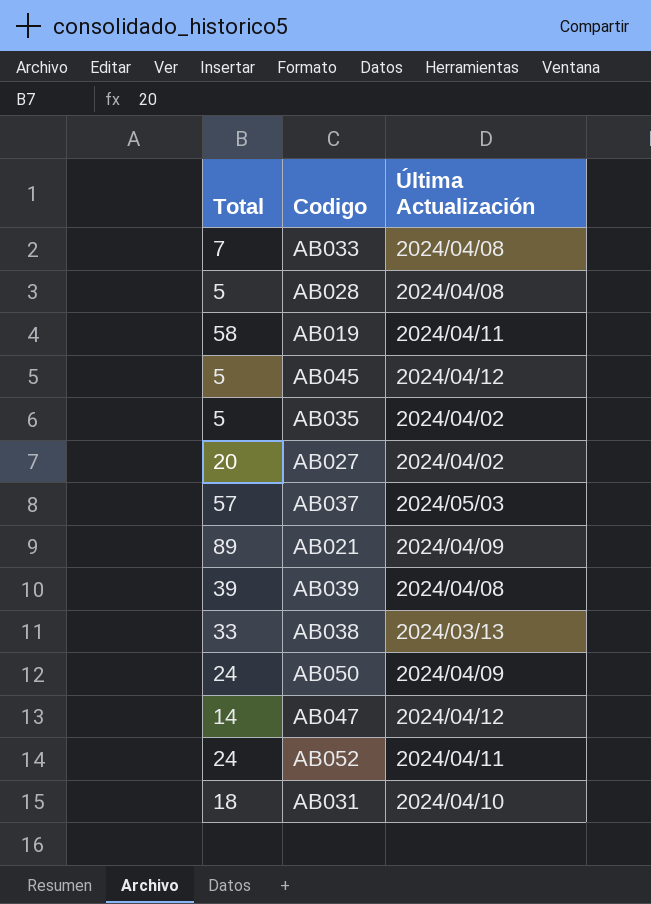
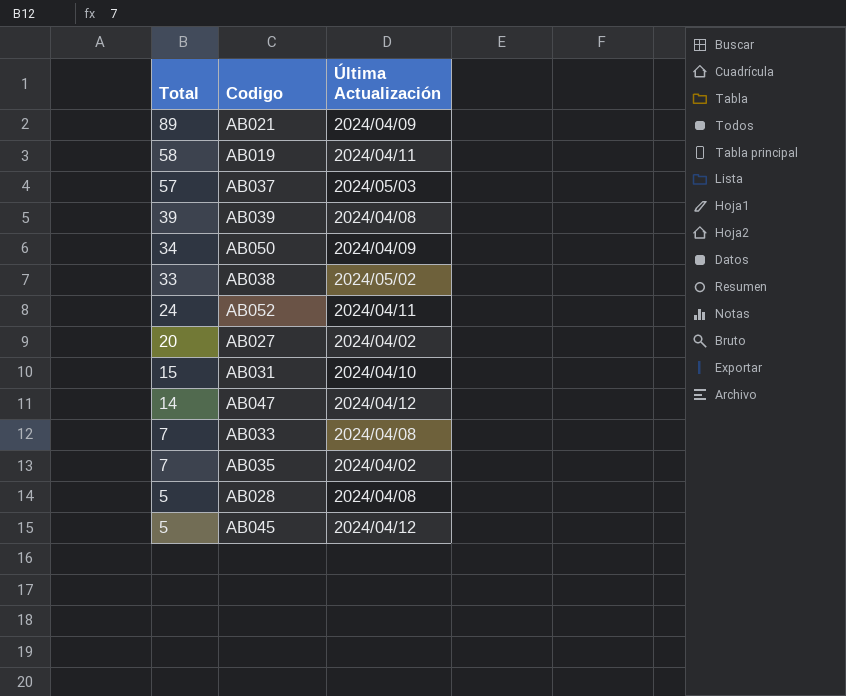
row order: none -> Total descending
AB050 | Total: 24 -> 34
AB038 | Última Actualización: 2024/03/13 -> 2024/05/02
AB031 | Total: 18 -> 15
AB035 | Total: 5 -> 7

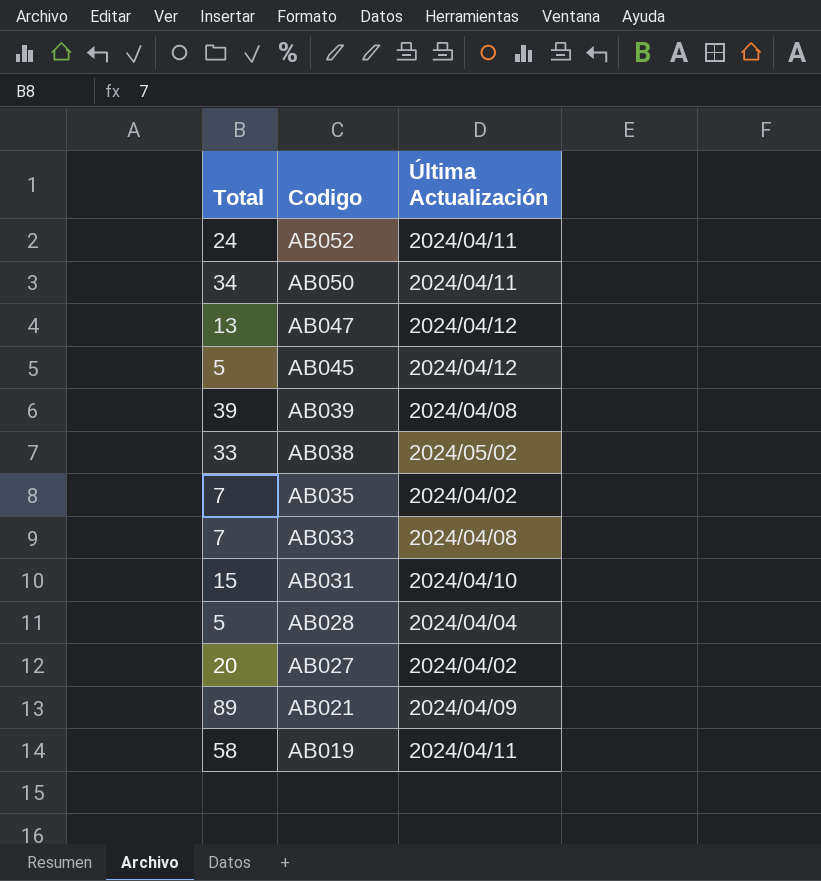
row order: Total descending -> Codigo descending
row AB037: 57 | 2024/05/03 -> none
AB050 | Última Actualización: 2024/04/09 -> 2024/04/11
AB047 | Total: 14 -> 13
AB028 | Última Actualización: 2024/04/08 -> 2024/04/04

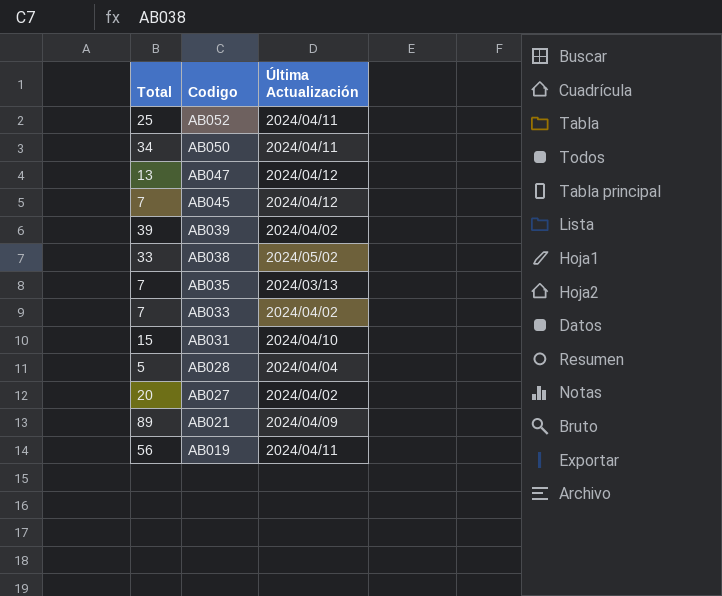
AB052 | Total: 24 -> 25
AB045 | Total: 5 -> 7
AB039 | Última Actualización: 2024/04/08 -> 2024/04/02
AB035 | Última Actualización: 2024/04/02 -> 2024/03/13
AB033 | Última Actualización: 2024/04/08 -> 2024/04/02
AB019 | Total: 58 -> 56

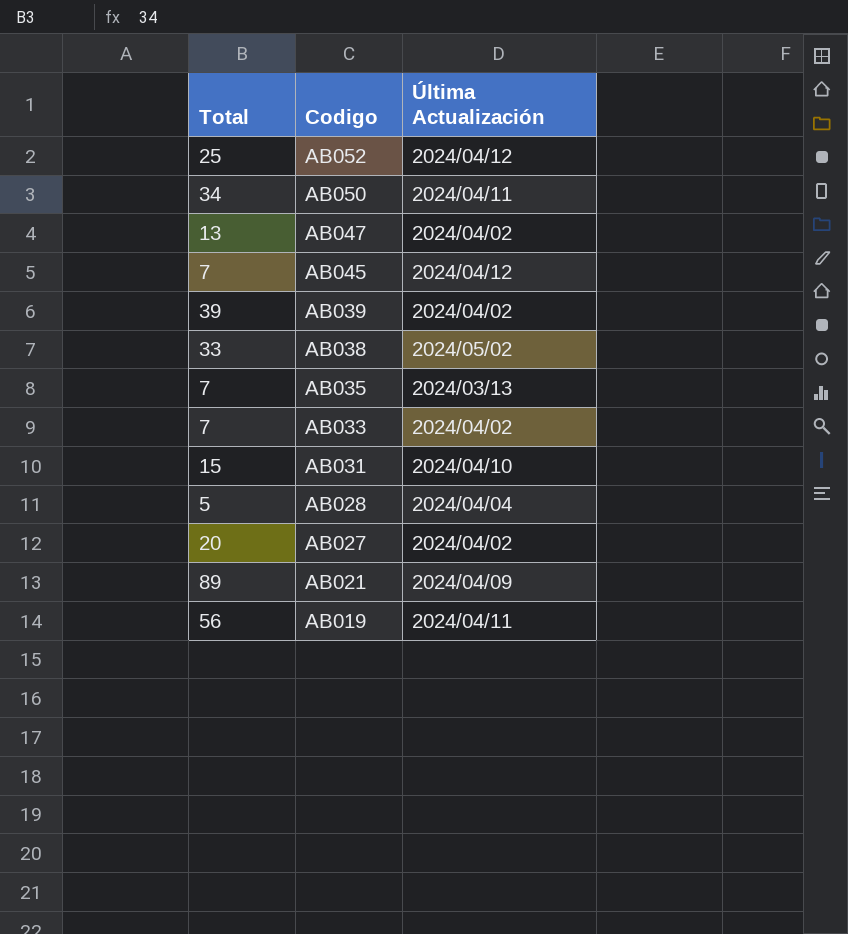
AB052 | Última Actualización: 2024/04/11 -> 2024/04/12
AB047 | Última Actualización: 2024/04/12 -> 2024/04/02

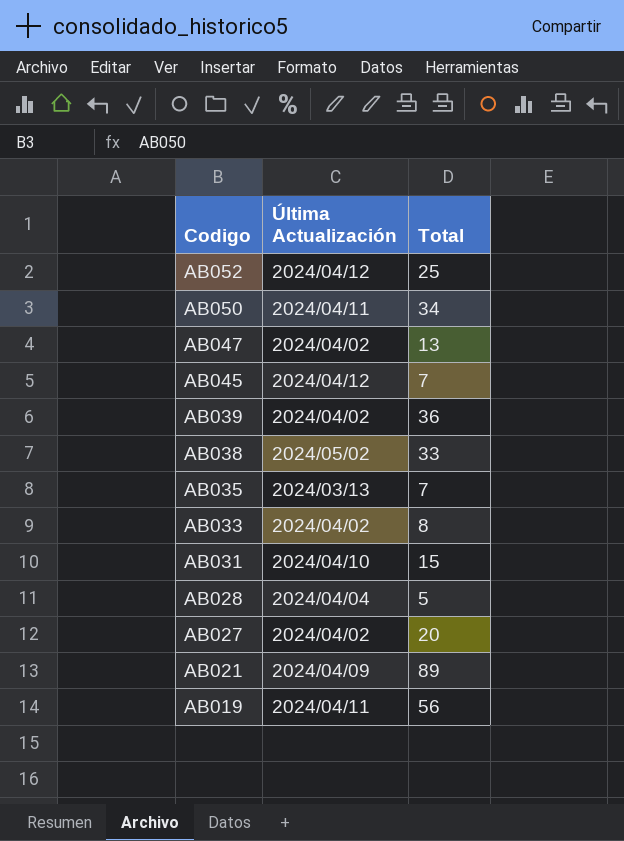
column Total | position: 1 -> 3
AB039 | Total: 39 -> 36
AB033 | Total: 7 -> 8

